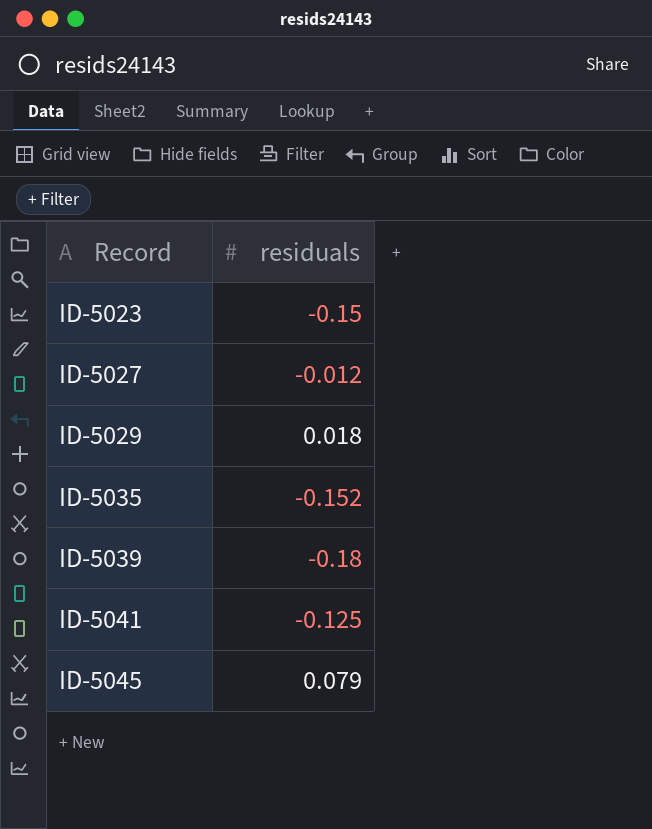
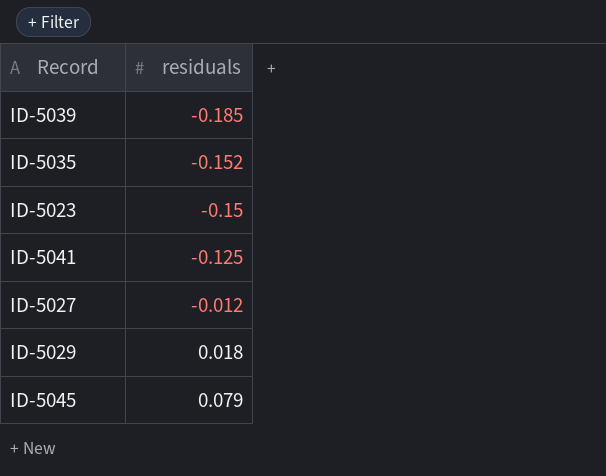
row order: Record ascending -> residuals ascending
ID-5039 | residuals: -0.18 -> -0.185

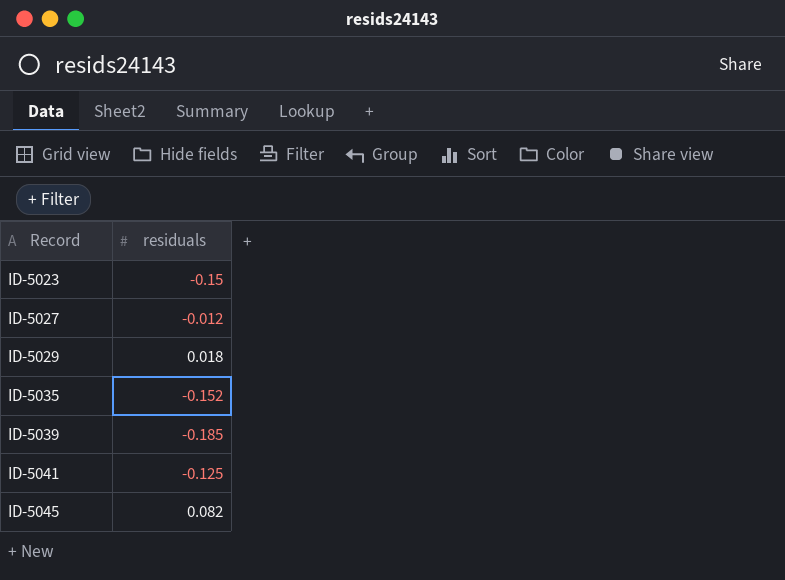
row order: residuals ascending -> Record ascending
ID-5045 | residuals: 0.079 -> 0.082

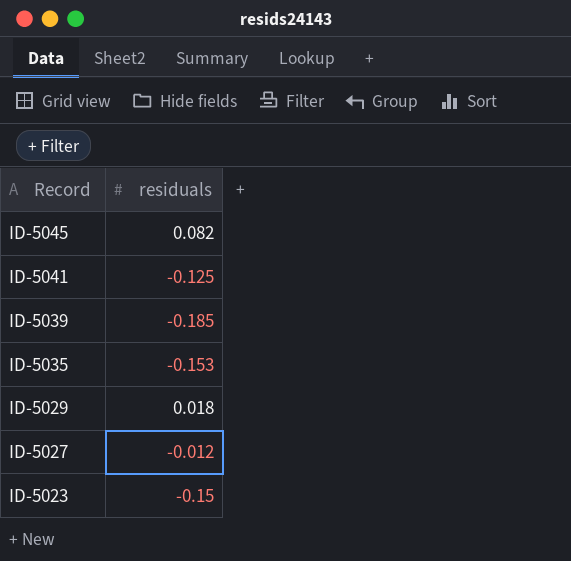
row order: Record ascending -> Record descending
ID-5035 | residuals: -0.152 -> -0.153

